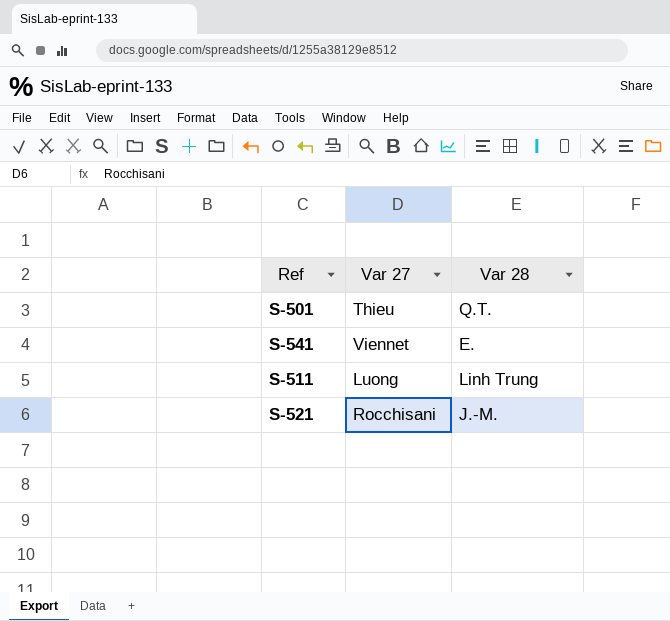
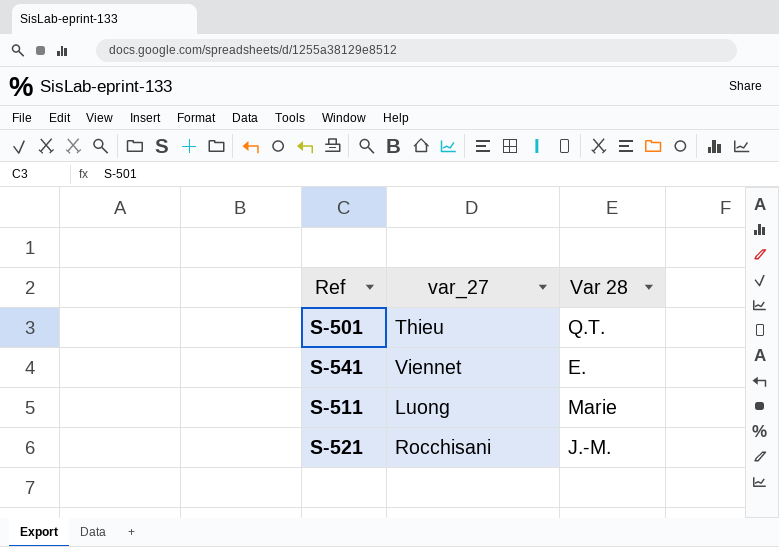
column name: Var 27 -> var_27
S-511 | Var 28: Linh Trung -> Marie

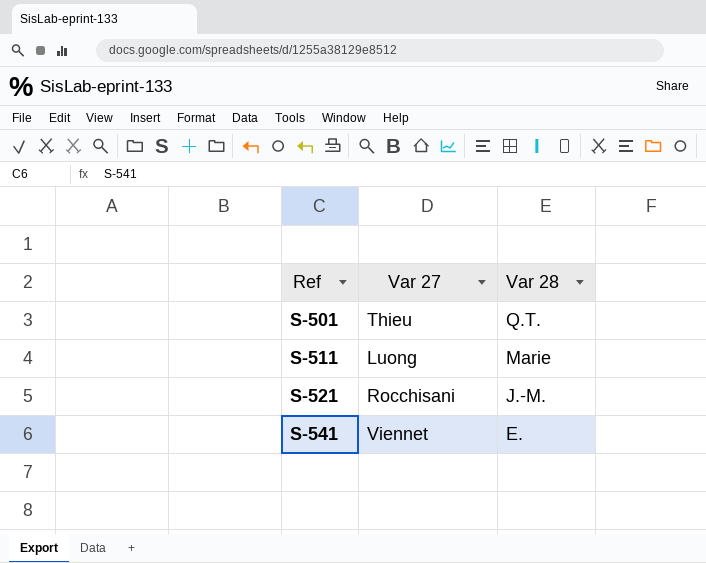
row order: none -> Ref ascending
column name: var_27 -> Var 27

